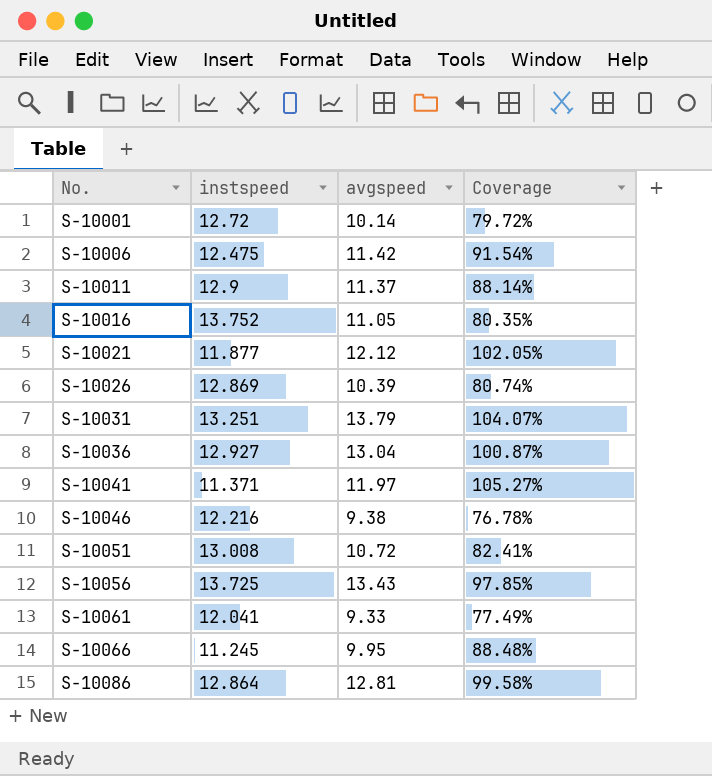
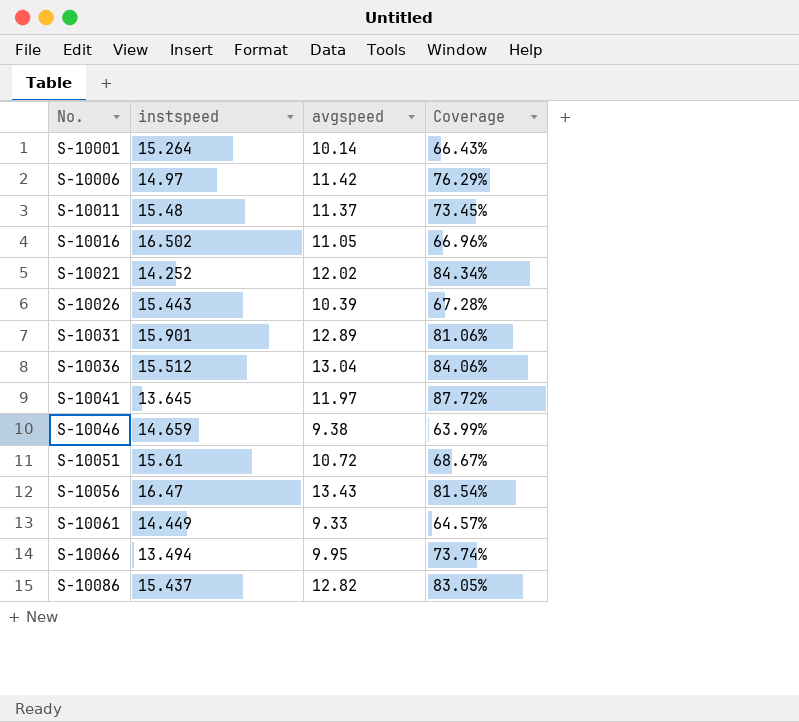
S-10001 | instspeed: 12.72 -> 15.264
S-10001 | Coverage: 79.72% -> 66.43%
S-10006 | instspeed: 12.475 -> 14.97
S-10006 | Coverage: 91.54% -> 76.29%
S-10011 | instspeed: 12.9 -> 15.48
S-10011 | Coverage: 88.14% -> 73.45%
S-10016 | instspeed: 13.752 -> 16.502
S-10016 | Coverage: 80.35% -> 66.96%
S-10021 | instspeed: 11.877 -> 14.252
S-10021 | avgspeed: 12.12 -> 12.02
S-10021 | Coverage: 102.05% -> 84.34%
S-10026 | instspeed: 12.869 -> 15.443
S-10026 | Coverage: 80.74% -> 67.28%
S-10031 | instspeed: 13.251 -> 15.901
S-10031 | avgspeed: 13.79 -> 12.89
S-10031 | Coverage: 104.07% -> 81.06%
S-10036 | instspeed: 12.927 -> 15.512
S-10036 | Coverage: 100.87% -> 84.06%
S-10041 | instspeed: 11.371 -> 13.645
S-10041 | Coverage: 105.27% -> 87.72%
S-10046 | instspeed: 12.216 -> 14.659
S-10046 | Coverage: 76.78% -> 63.99%
S-10051 | instspeed: 13.008 -> 15.61
S-10051 | Coverage: 82.41% -> 68.67%
S-10056 | instspeed: 13.725 -> 16.47
S-10056 | Coverage: 97.85% -> 81.54%
S-10061 | instspeed: 12.041 -> 14.449
S-10061 | Coverage: 77.49% -> 64.57%
S-10066 | instspeed: 11.245 -> 13.494
S-10066 | Coverage: 88.48% -> 73.74%
S-10086 | instspeed: 12.864 -> 15.437
S-10086 | avgspeed: 12.81 -> 12.82
S-10086 | Coverage: 99.58% -> 83.05%

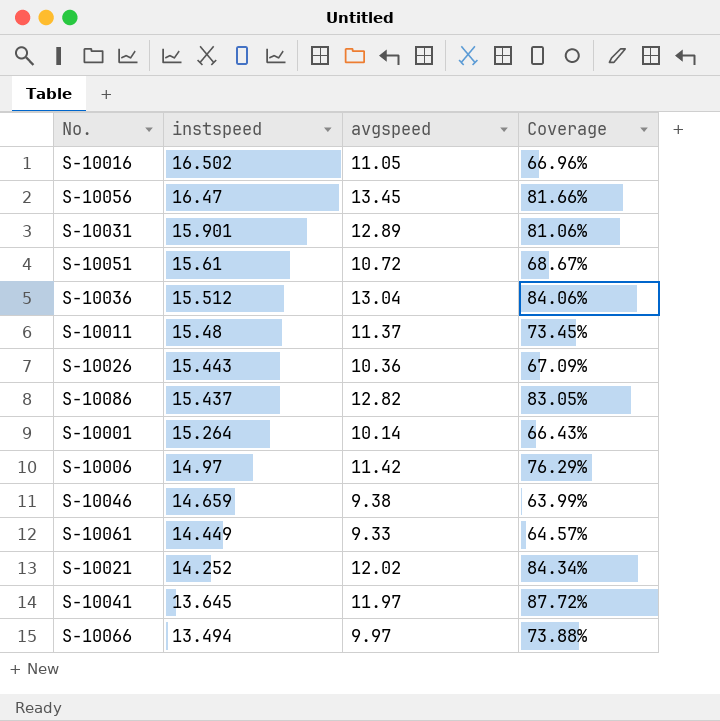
row order: No. ascending -> instspeed descending
S-10056 | avgspeed: 13.43 -> 13.45
S-10056 | Coverage: 81.54% -> 81.66%
S-10026 | avgspeed: 10.39 -> 10.36
S-10026 | Coverage: 67.28% -> 67.09%
S-10066 | avgspeed: 9.95 -> 9.97
S-10066 | Coverage: 73.74% -> 73.88%

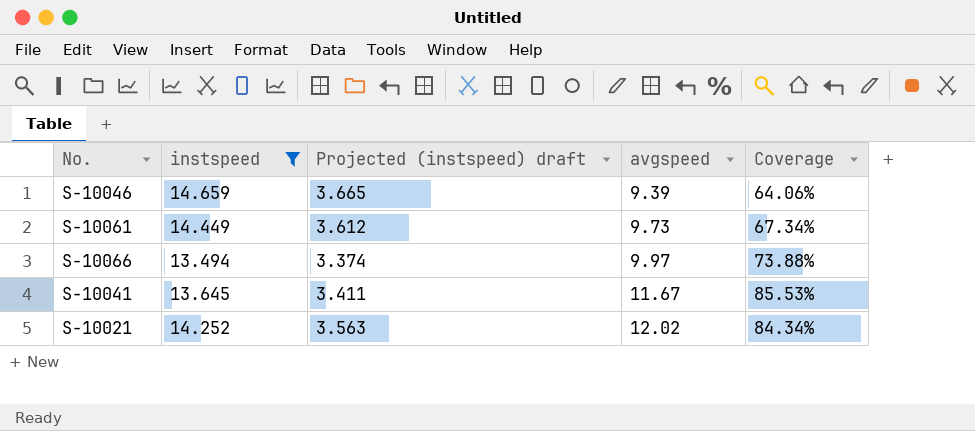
filter: none -> instspeed <= 14.659
row order: instspeed descending -> avgspeed ascending
column Projected (instspeed) draft | formula: none -> [instspeed] * 0.25
S-10046 | avgspeed: 9.38 -> 9.39
S-10046 | Coverage: 63.99% -> 64.06%
S-10061 | avgspeed: 9.33 -> 9.73
S-10061 | Coverage: 64.57% -> 67.34%
S-10041 | avgspeed: 11.97 -> 11.67
S-10041 | Coverage: 87.72% -> 85.53%

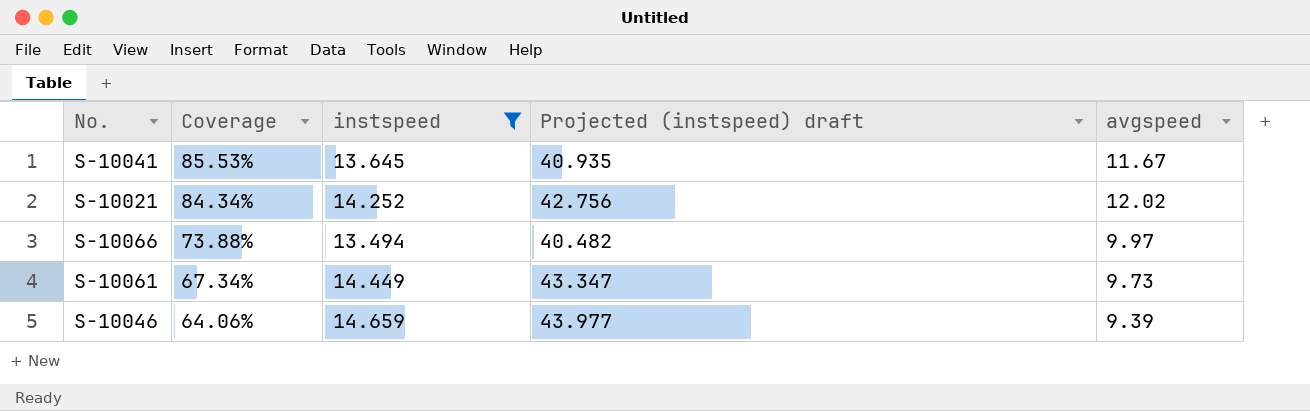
row order: avgspeed ascending -> Coverage descending
column Coverage | position: 5 -> 2
column Projected (instspeed) draft | formula: [instspeed] * 0.25 -> [instspeed] * 3

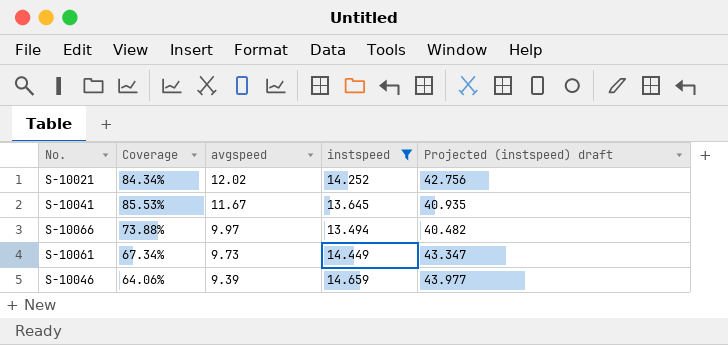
row order: Coverage descending -> avgspeed descending
column avgspeed | position: 5 -> 3

